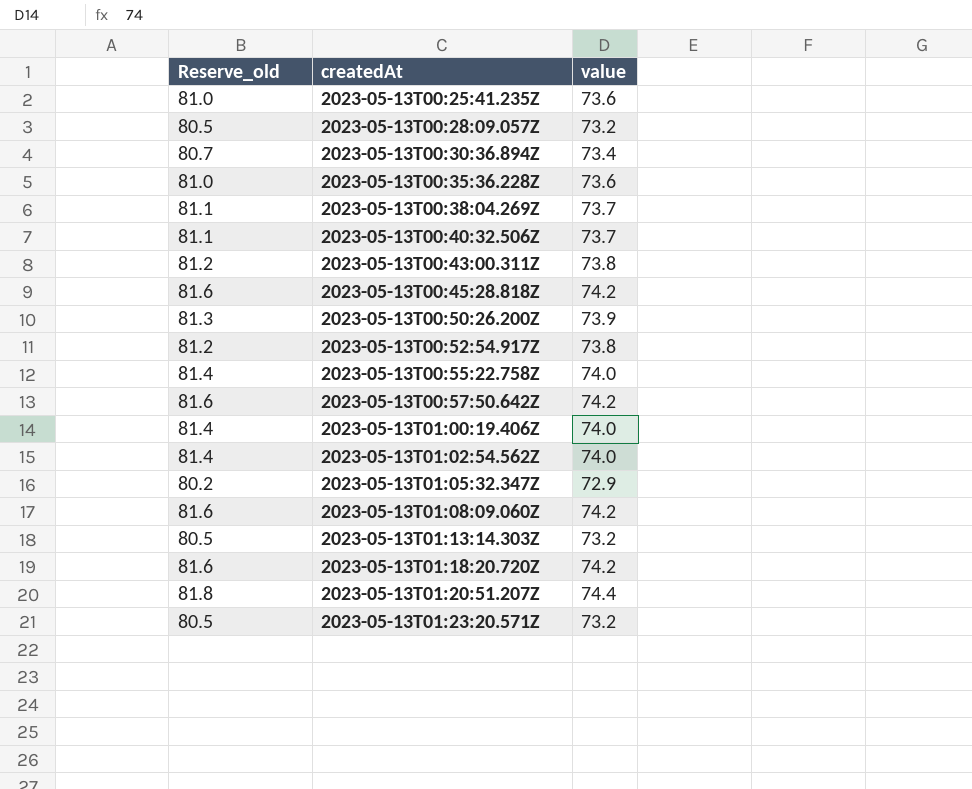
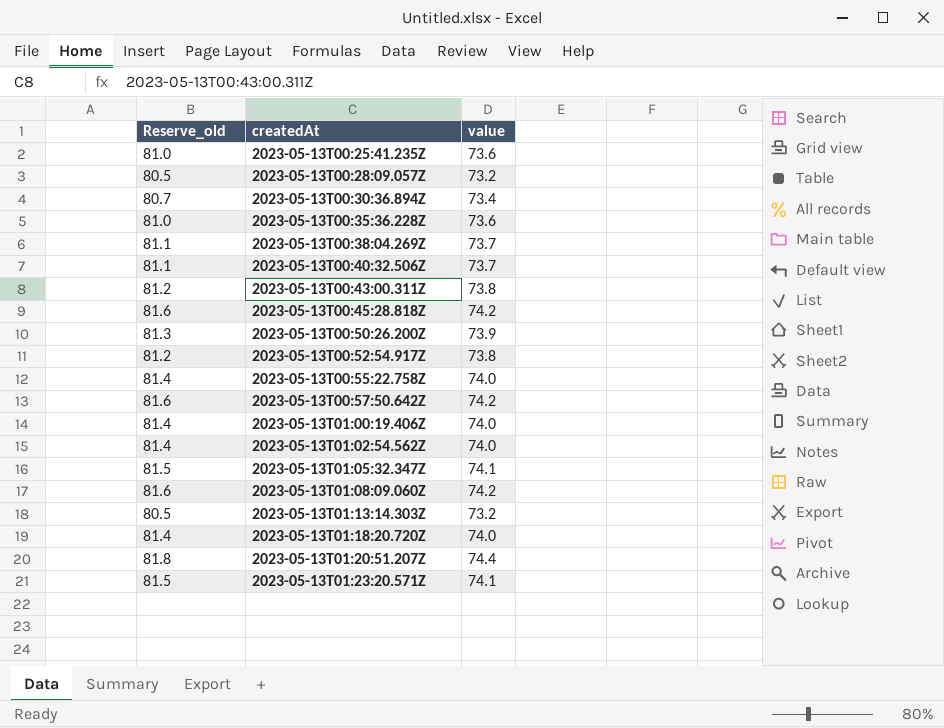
2023-05-13T01:05:32.347Z | Reserve_old: 80.2 -> 81.5
2023-05-13T01:05:32.347Z | value: 72.9 -> 74.1
2023-05-13T01:18:20.720Z | Reserve_old: 81.6 -> 81.4
2023-05-13T01:18:20.720Z | value: 74.2 -> 74.0
2023-05-13T01:23:20.571Z | Reserve_old: 80.5 -> 81.5
2023-05-13T01:23:20.571Z | value: 73.2 -> 74.1

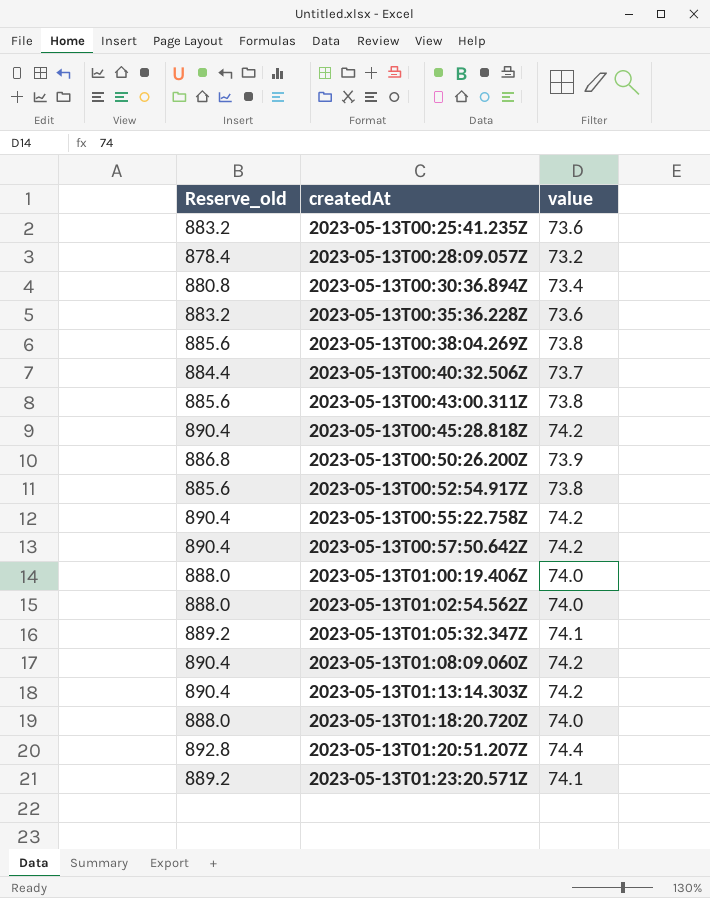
column Reserve_old | formula: [value] * 1.1 -> [value] * 12
2023-05-13T00:38:04.269Z | value: 73.7 -> 73.8
2023-05-13T00:55:22.758Z | value: 74.0 -> 74.2
2023-05-13T01:13:14.303Z | value: 73.2 -> 74.2

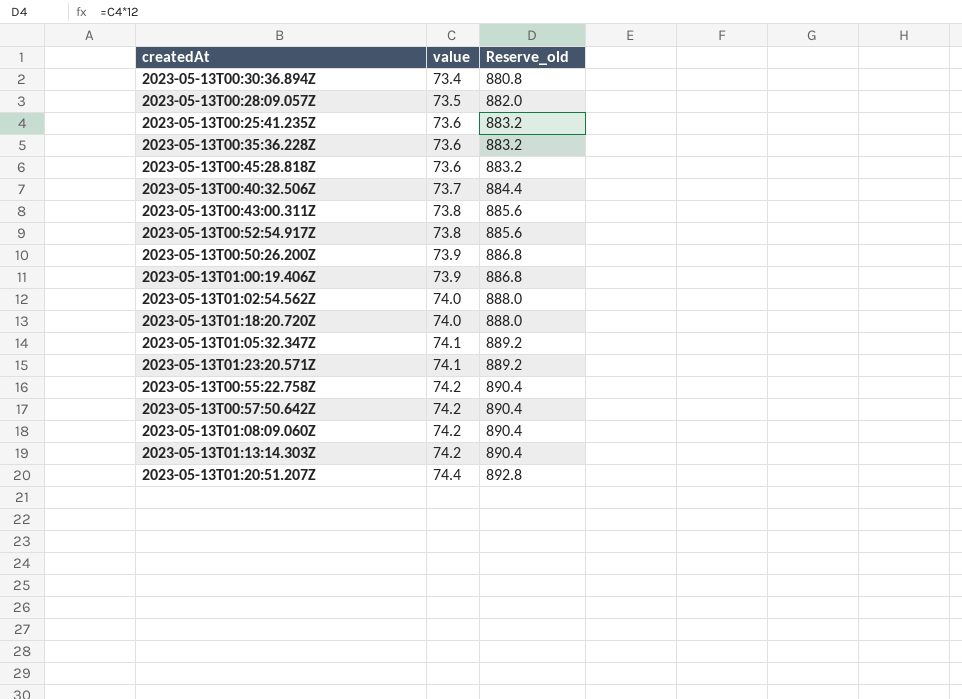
row order: createdAt ascending -> value ascending
column Reserve_old | position: 1 -> 3
row 2023-05-13T00:38:04.269Z: 885.6 | 73.8 -> none
2023-05-13T00:28:09.057Z | value: 73.2 -> 73.5
2023-05-13T00:28:09.057Z | Reserve_old: 878.4 -> 882.0
2023-05-13T00:45:28.818Z | value: 74.2 -> 73.6
2023-05-13T00:45:28.818Z | Reserve_old: 890.4 -> 883.2
2023-05-13T01:00:19.406Z | value: 74.0 -> 73.9
2023-05-13T01:00:19.406Z | Reserve_old: 888.0 -> 886.8

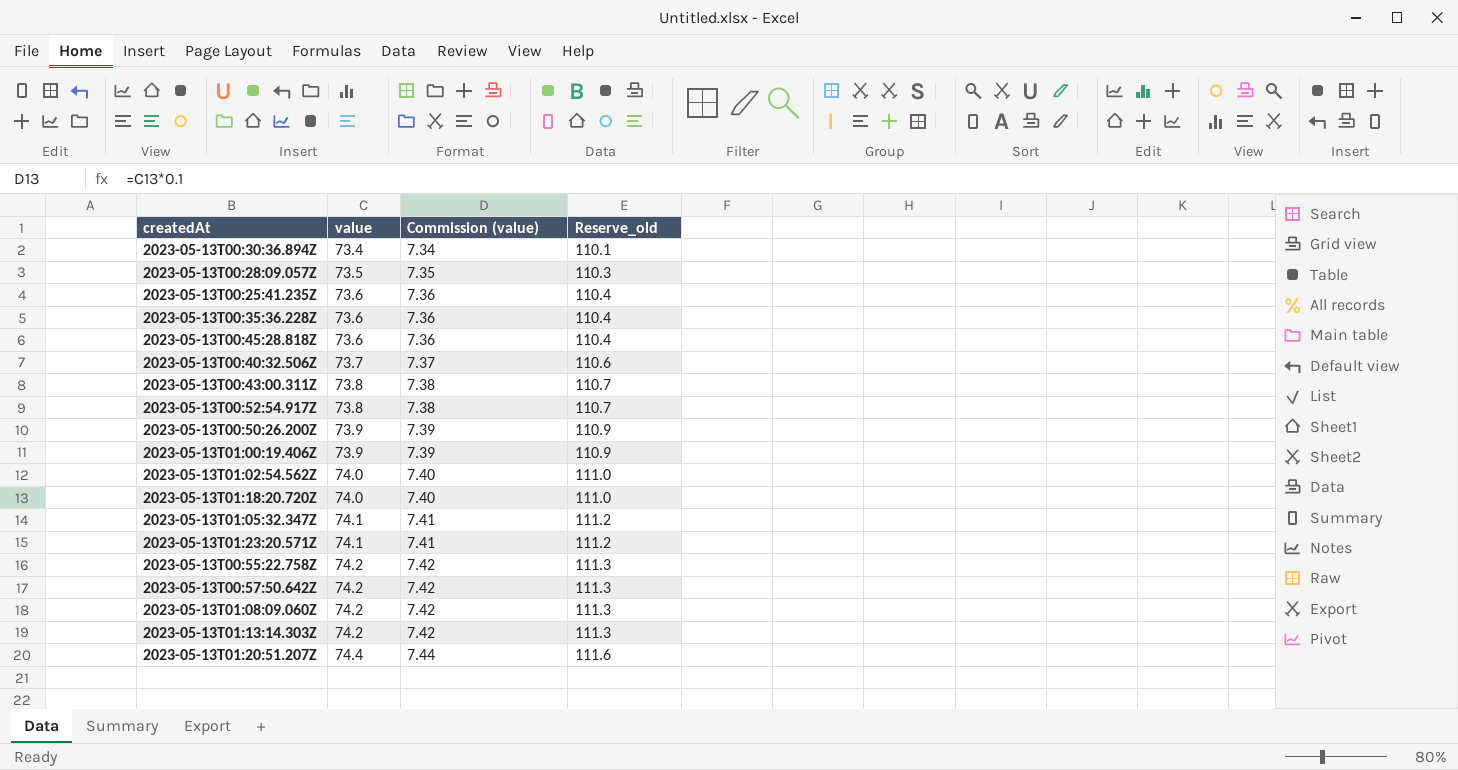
column Commission (value) | formula: none -> [value] * 0.1
column Reserve_old | formula: [value] * 12 -> [value] * 1.5

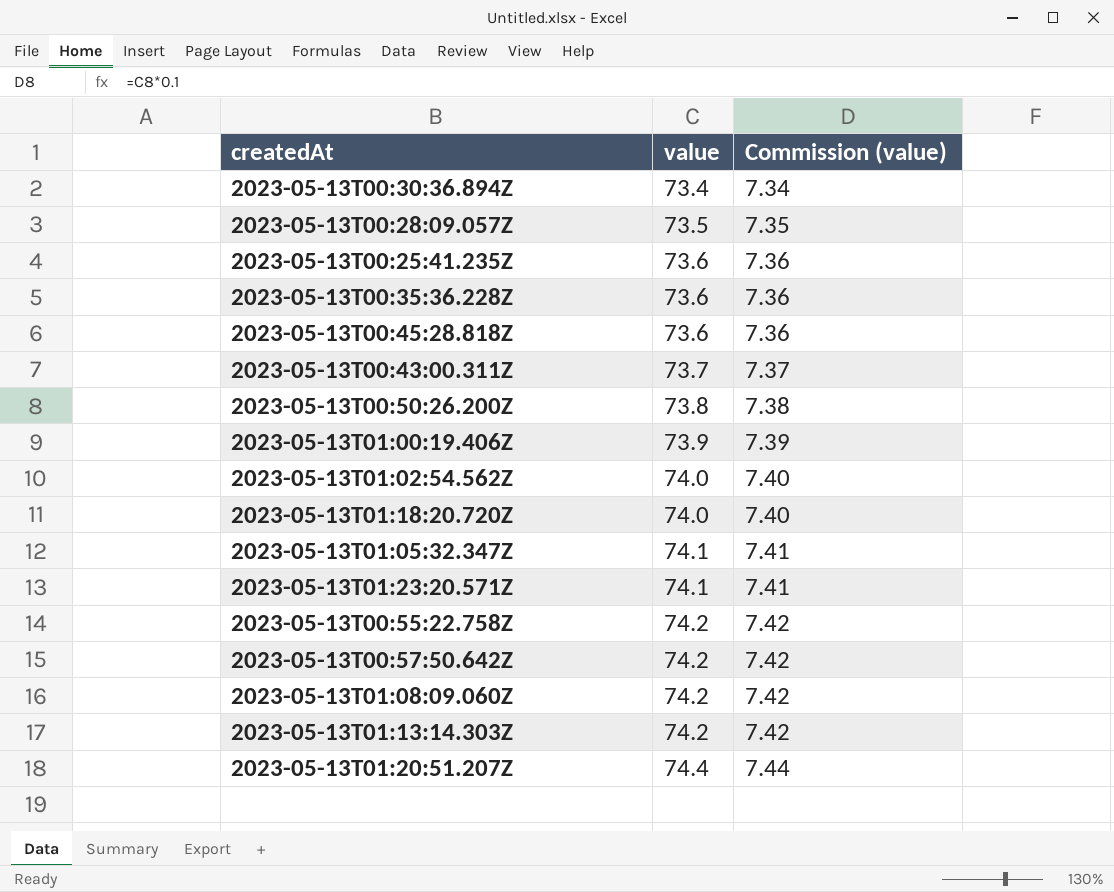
column Reserve_old | formula: [value] * 1.5 -> none
row 2023-05-13T00:40:32.506Z: 73.7 | 7.37 | 110.6 -> none
row 2023-05-13T00:52:54.917Z: 73.8 | 7.38 | 110.7 -> none
2023-05-13T00:43:00.311Z | value: 73.8 -> 73.7
2023-05-13T00:43:00.311Z | Commission (value): 7.38 -> 7.37
2023-05-13T00:50:26.200Z | value: 73.9 -> 73.8
2023-05-13T00:50:26.200Z | Commission (value): 7.39 -> 7.38

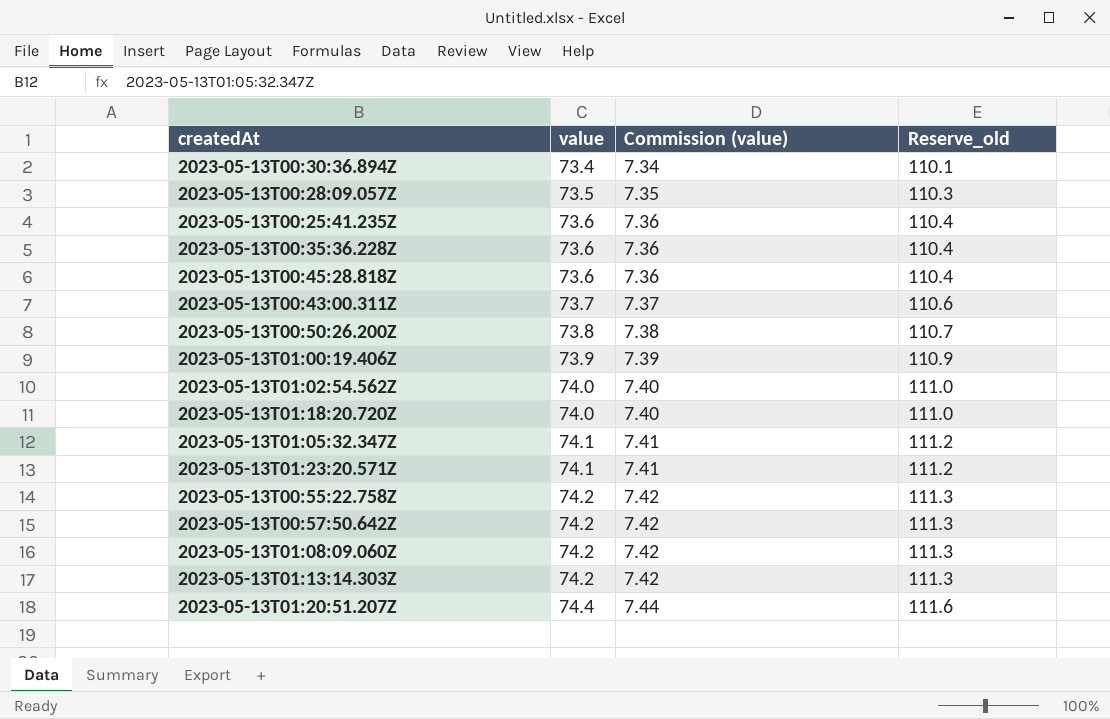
column Reserve_old | formula: none -> [value] * 1.5

